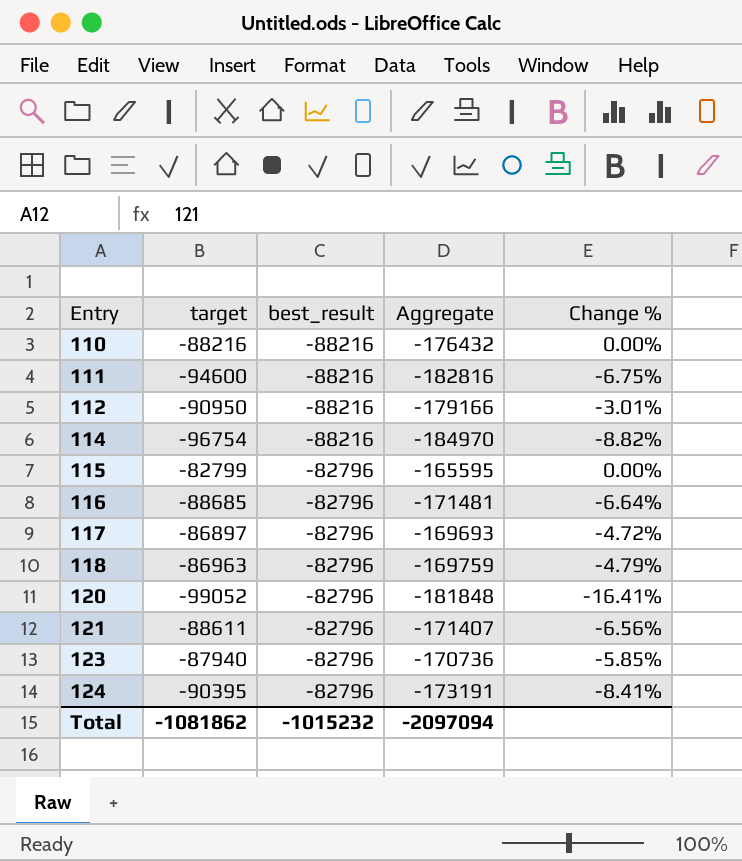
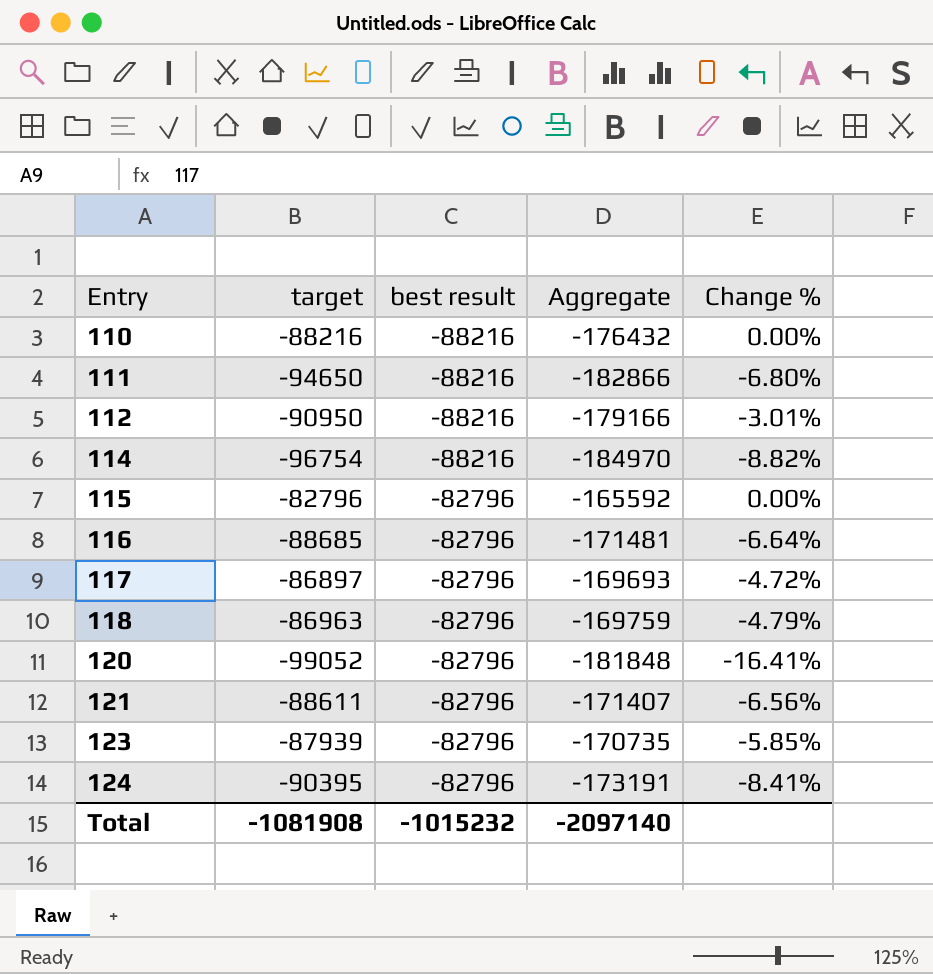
column name: best_result -> best result
111 | target: -94600 -> -94650
111 | Aggregate: -182816 -> -182866
111 | Change %: -6.75% -> -6.80%
115 | target: -82799 -> -82796
115 | Aggregate: -165595 -> -165592
123 | target: -87940 -> -87939
123 | Aggregate: -170736 -> -170735
Total | target: -1081862 -> -1081908
Total | Aggregate: -2097094 -> -2097140

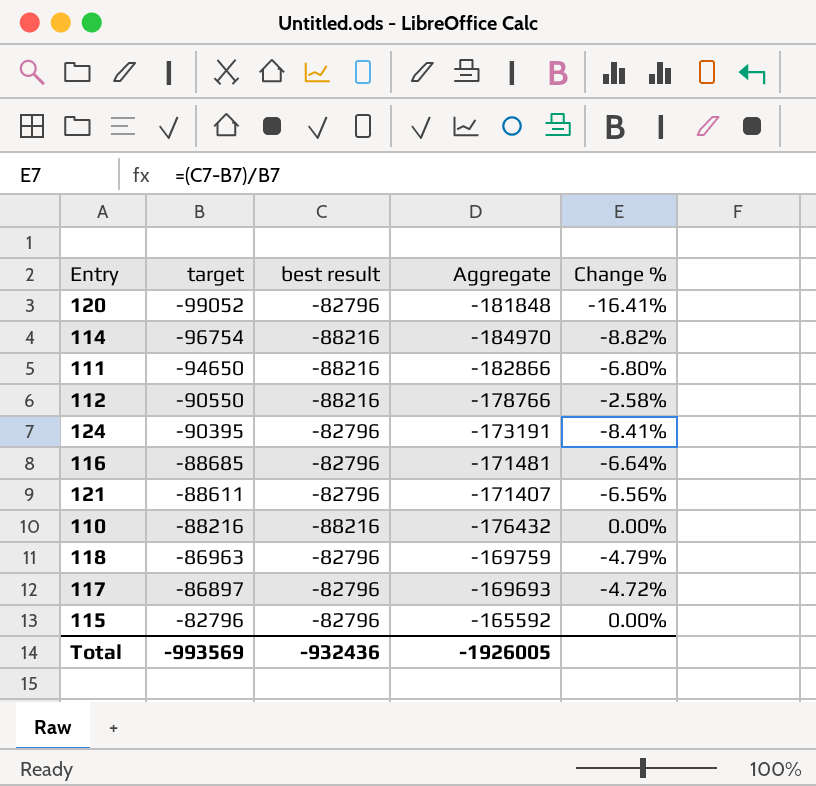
row order: Entry ascending -> target ascending
row 123: -87939 | -82796 | -170735 | -5.85% -> none
112 | target: -90950 -> -90550
112 | Aggregate: -179166 -> -178766
112 | Change %: -3.01% -> -2.58%
Total | target: -1081908 -> -993569
Total | best result: -1015232 -> -932436
Total | Aggregate: -2097140 -> -1926005

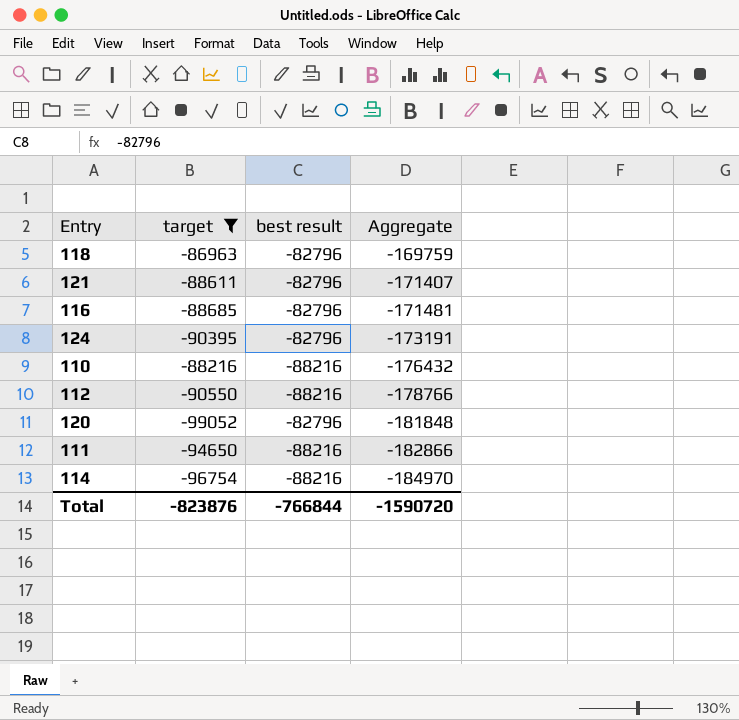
filter: none -> target <= -86963
row order: target ascending -> Aggregate descending
column Change % | formula: ([best result] - [target]) / [target] -> none
Total | target: -993569 -> -823876
Total | best result: -932436 -> -766844
Total | Aggregate: -1926005 -> -1590720

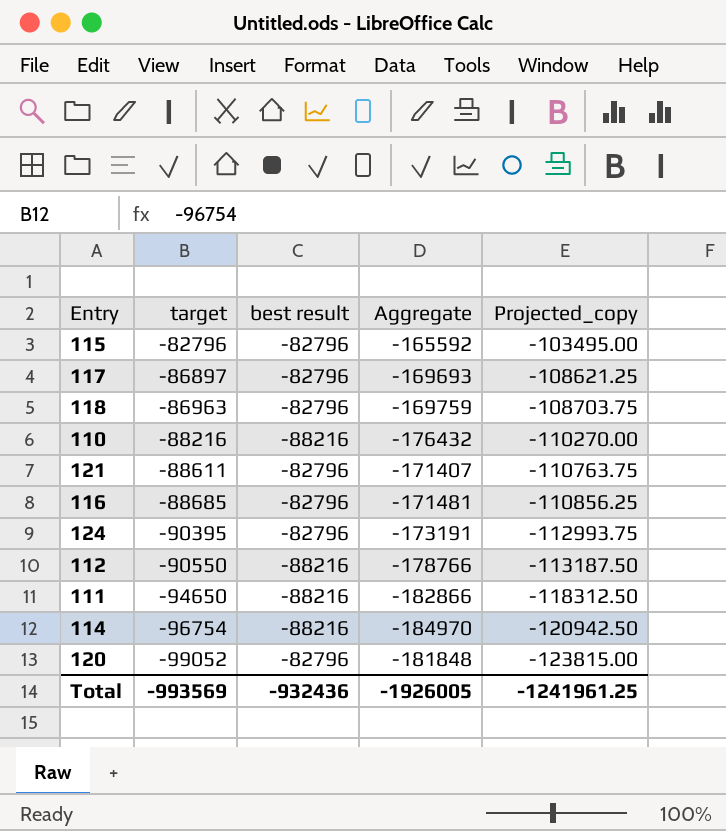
filter: target <= -86963 -> none
row order: Aggregate descending -> target descending
column Projected_copy | formula: none -> [target] * 1.25
Total | target: -823876 -> -993569
Total | best result: -766844 -> -932436
Total | Aggregate: -1590720 -> -1926005

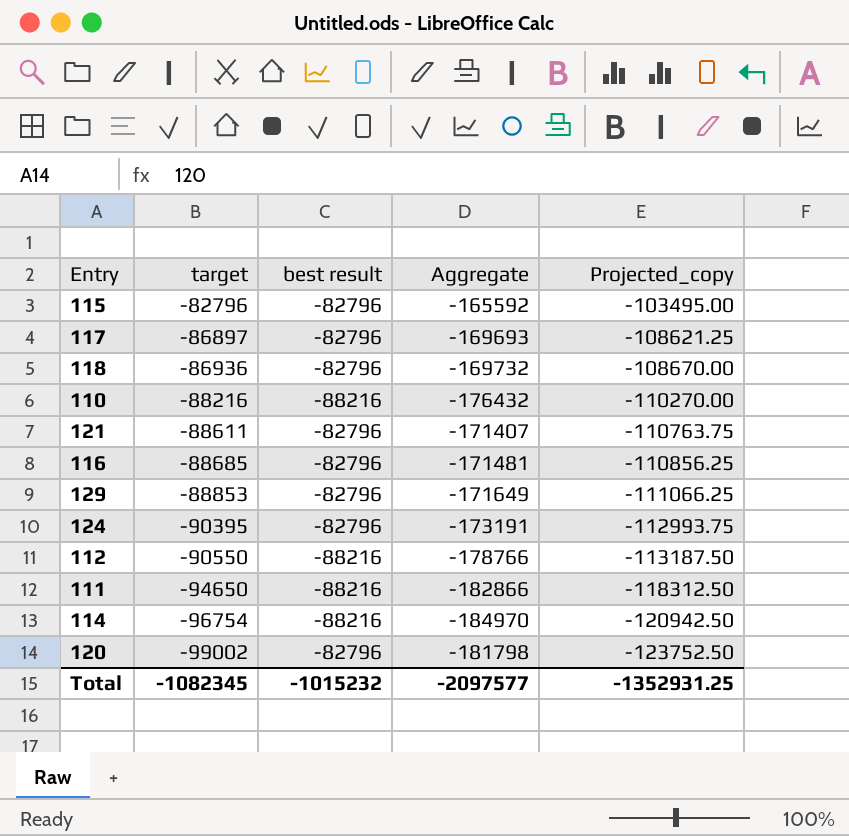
118 | target: -86963 -> -86936
118 | Aggregate: -169759 -> -169732
118 | Projected_copy: -108703.75 -> -108670.00
row 129: none -> -88853 | -82796 | -171649 | -111066.25
120 | target: -99052 -> -99002
120 | Aggregate: -181848 -> -181798
120 | Projected_copy: -123815.00 -> -123752.50
Total | target: -993569 -> -1082345
Total | best result: -932436 -> -1015232
Total | Aggregate: -1926005 -> -2097577
Total | Projected_copy: -1241961.25 -> -1352931.25

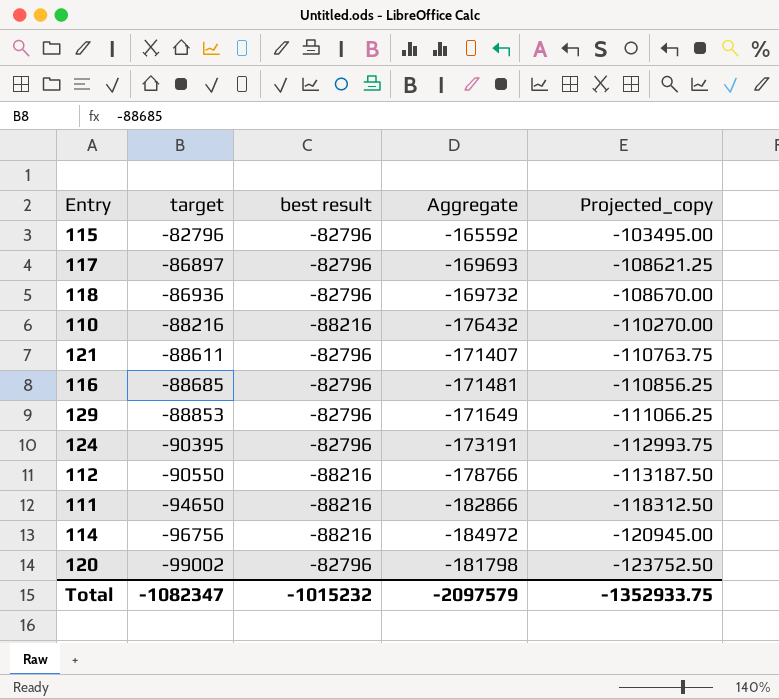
114 | target: -96754 -> -96756
114 | Aggregate: -184970 -> -184972
114 | Projected_copy: -120942.50 -> -120945.00
Total | target: -1082345 -> -1082347
Total | Aggregate: -2097577 -> -2097579
Total | Projected_copy: -1352931.25 -> -1352933.75

